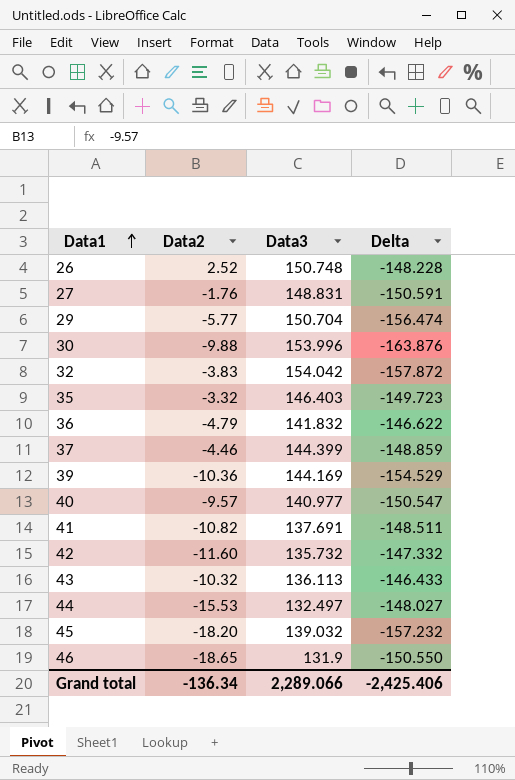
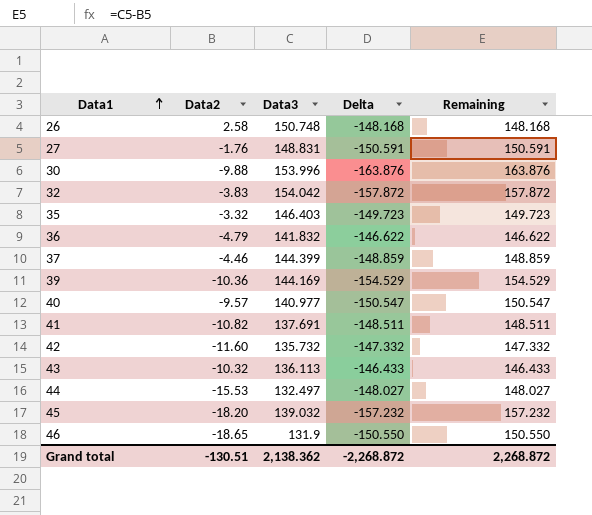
column Remaining | formula: none -> [Data3] - [Data2]
row 29: -5.77 | 150.704 | -156.474 -> none
26 | Data2: 2.52 -> 2.58
26 | Delta: -148.228 -> -148.168
Grand total | Data2: -136.34 -> -130.51
Grand total | Data3: 2,289.066 -> 2,138.362
Grand total | Delta: -2,425.406 -> -2,268.872

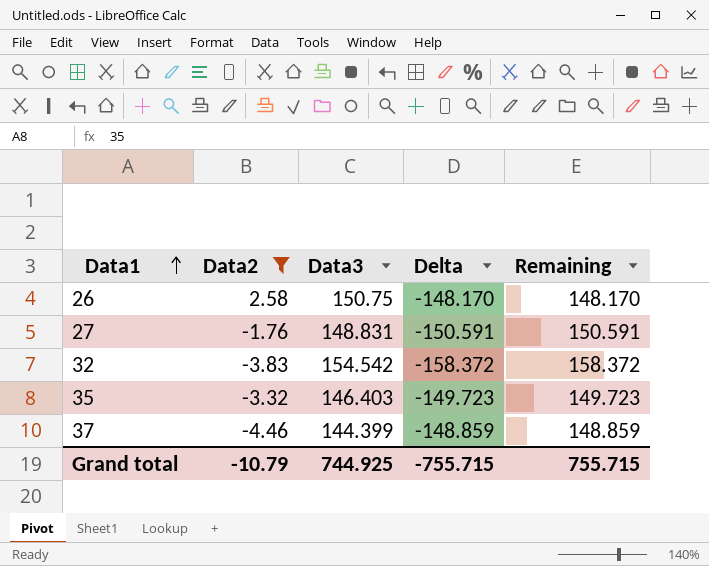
filter: none -> Data2 >= -4.46
26 | Data3: 150.748 -> 150.75
26 | Delta: -148.168 -> -148.170
26 | Remaining: 148.168 -> 148.170
32 | Data3: 154.042 -> 154.542
32 | Delta: -157.872 -> -158.372
32 | Remaining: 157.872 -> 158.372
Grand total | Data2: -130.51 -> -10.79
Grand total | Data3: 2,138.362 -> 744.925
Grand total | Delta: -2,268.872 -> -755.715
Grand total | Remaining: 2,268.872 -> 755.715

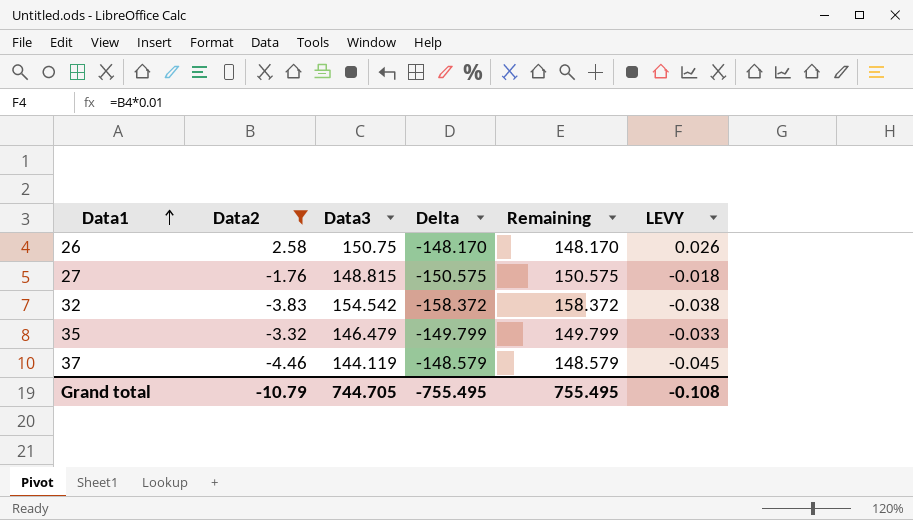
column LEVY | formula: none -> [Data2] * 0.01
27 | Data3: 148.831 -> 148.815
27 | Delta: -150.591 -> -150.575
27 | Remaining: 150.591 -> 150.575
35 | Data3: 146.403 -> 146.479
35 | Delta: -149.723 -> -149.799
35 | Remaining: 149.723 -> 149.799
37 | Data3: 144.399 -> 144.119
37 | Delta: -148.859 -> -148.579
37 | Remaining: 148.859 -> 148.579
Grand total | Data3: 744.925 -> 744.705
Grand total | Delta: -755.715 -> -755.495
Grand total | Remaining: 755.715 -> 755.495

